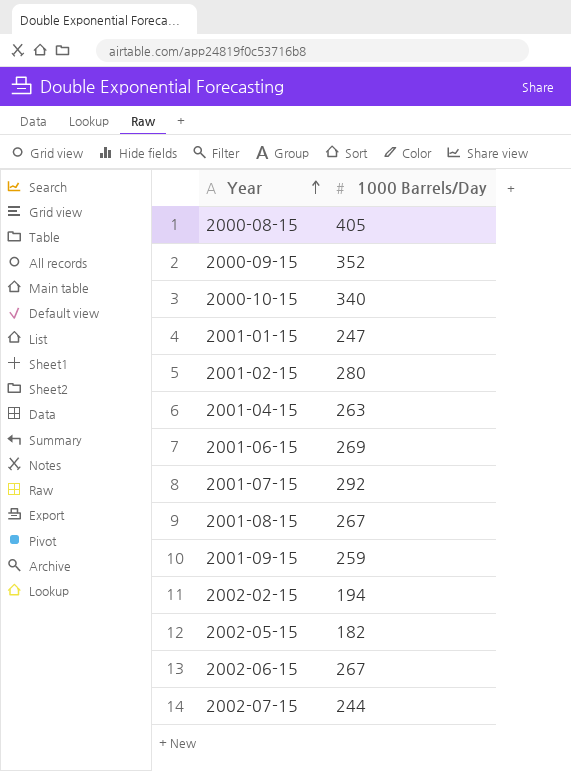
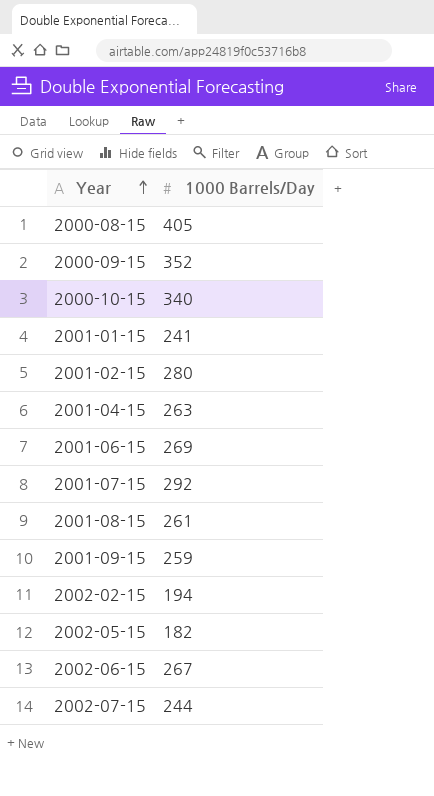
2001-01-15 | 1000 Barrels/Day: 247 -> 241
2001-08-15 | 1000 Barrels/Day: 267 -> 261

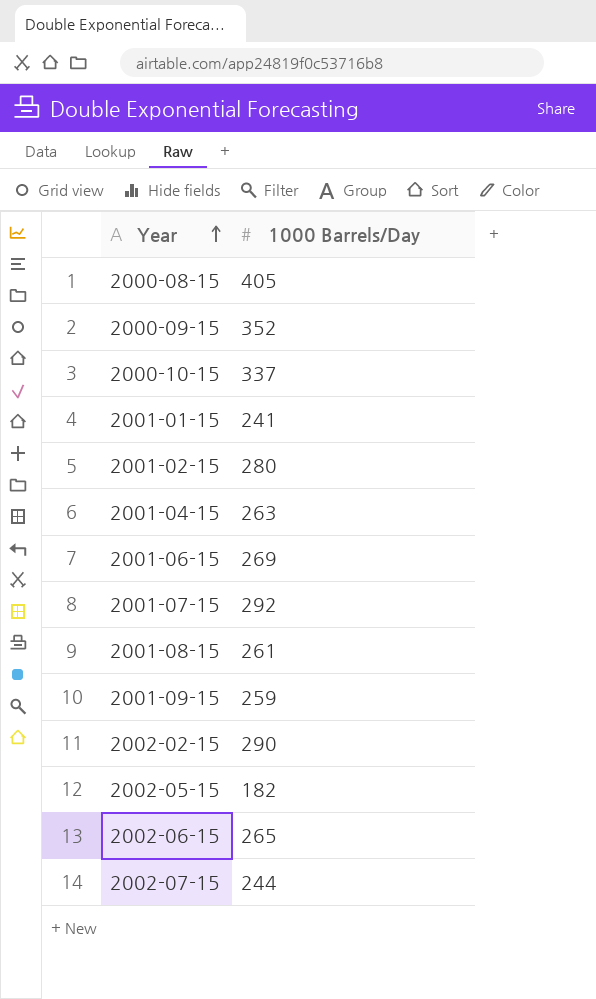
2000-10-15 | 1000 Barrels/Day: 340 -> 337
2002-02-15 | 1000 Barrels/Day: 194 -> 290
2002-06-15 | 1000 Barrels/Day: 267 -> 265

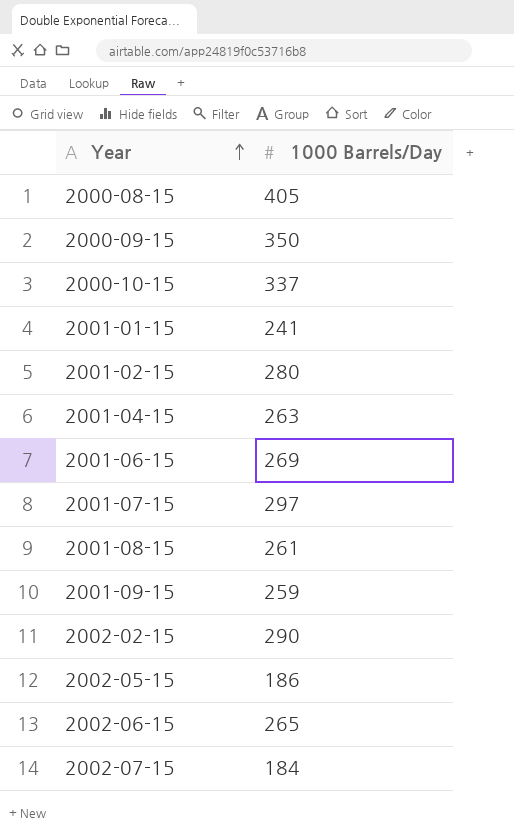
2000-09-15 | 1000 Barrels/Day: 352 -> 350
2001-07-15 | 1000 Barrels/Day: 292 -> 297
2002-05-15 | 1000 Barrels/Day: 182 -> 186
2002-07-15 | 1000 Barrels/Day: 244 -> 184

